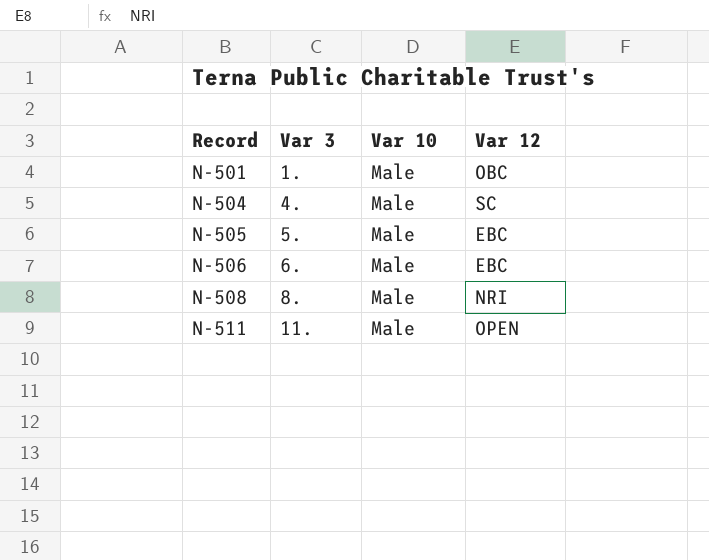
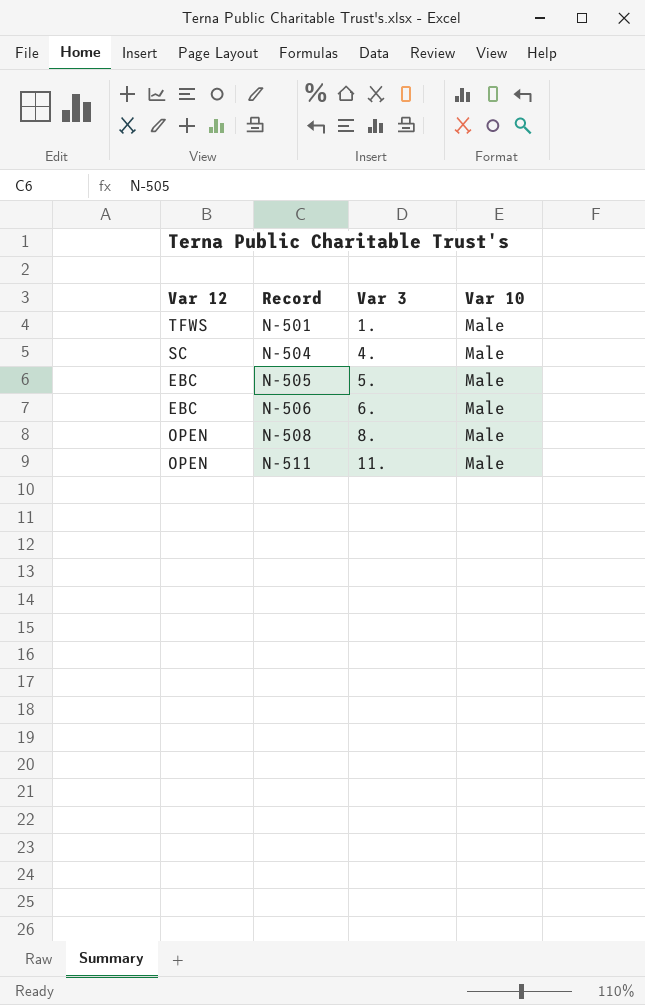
column Var 12 | position: 4 -> 1
N-501 | Var 12: OBC -> TFWS
N-508 | Var 12: NRI -> OPEN

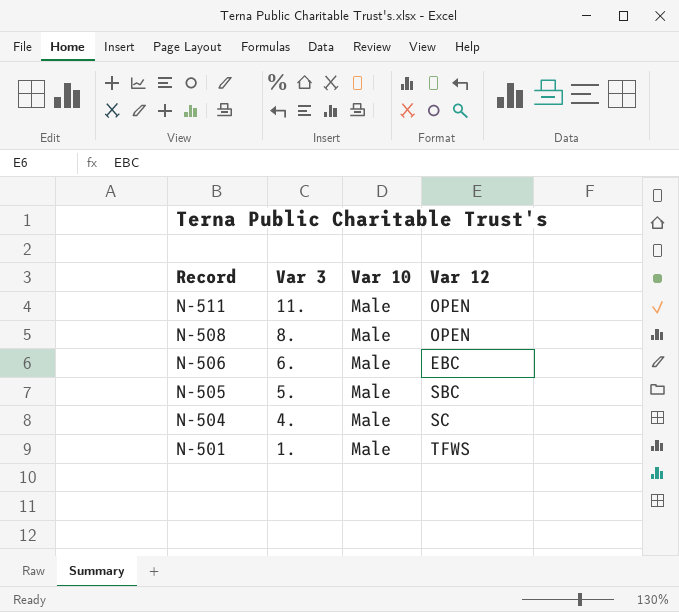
row order: Record ascending -> Record descending
column Var 12 | position: 1 -> 4
N-505 | Var 12: EBC -> SBC

